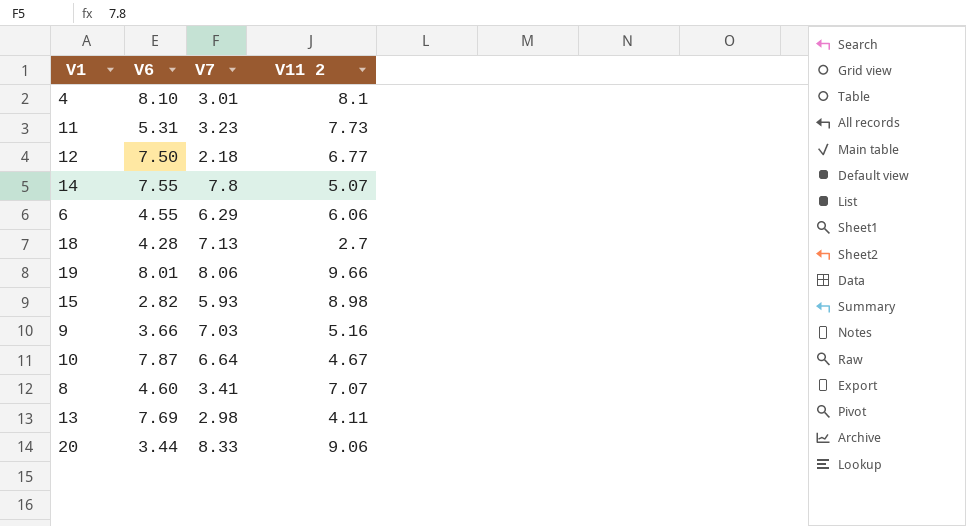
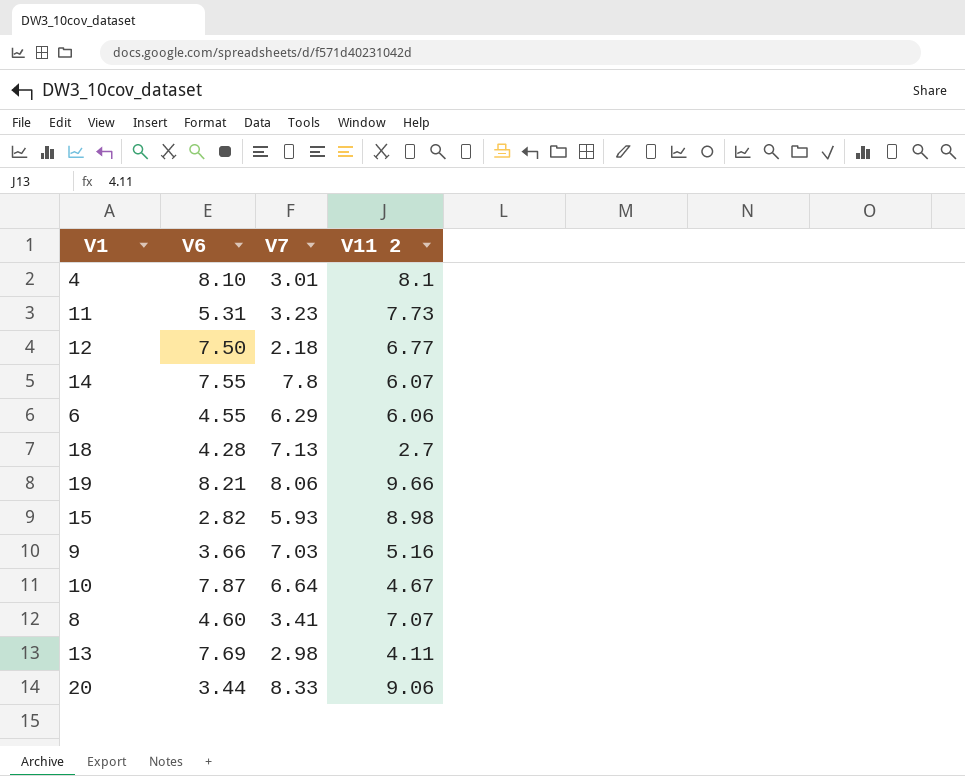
14 | V11 2: 5.07 -> 6.07
19 | V6: 8.01 -> 8.21

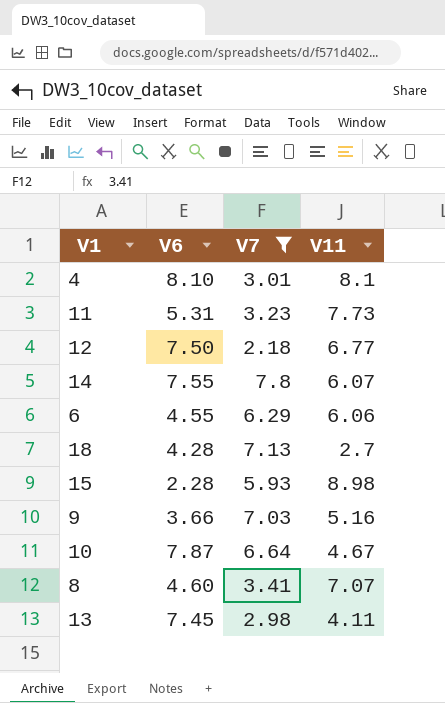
filter: none -> V7 <= 7.8
column name: V11 2 -> V11
15 | V6: 2.82 -> 2.28
13 | V6: 7.69 -> 7.45

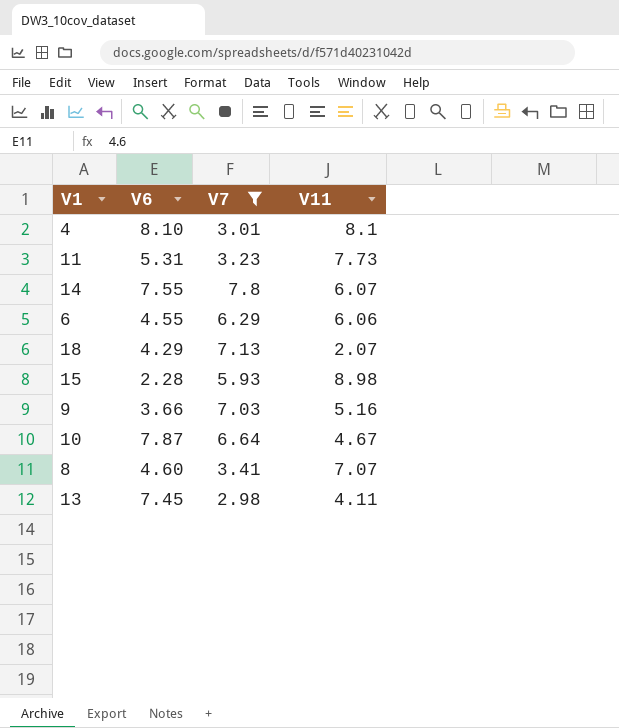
row 12: 7.50 | 2.18 | 6.77 -> none
18 | V6: 4.28 -> 4.29
18 | V11: 2.7 -> 2.07

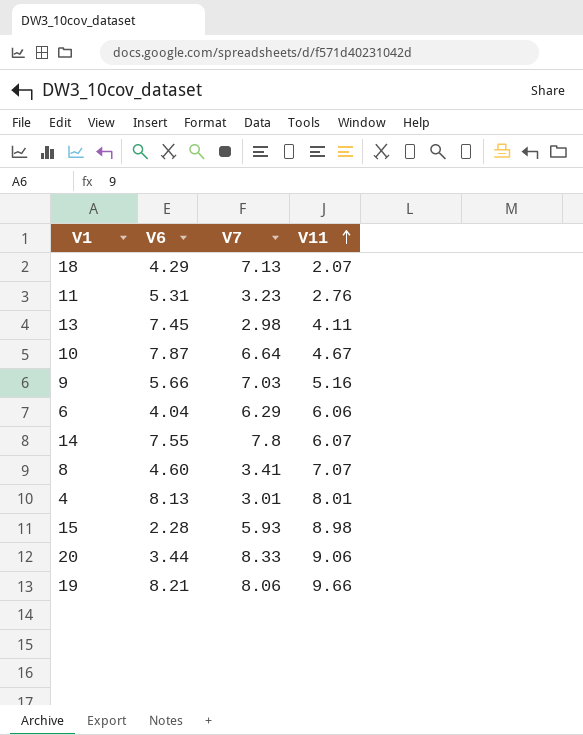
filter: V7 <= 7.8 -> none
row order: none -> V11 ascending
11 | V11: 7.73 -> 2.76
9 | V6: 3.66 -> 5.66
6 | V6: 4.55 -> 4.04
4 | V6: 8.10 -> 8.13
4 | V11: 8.1 -> 8.01

